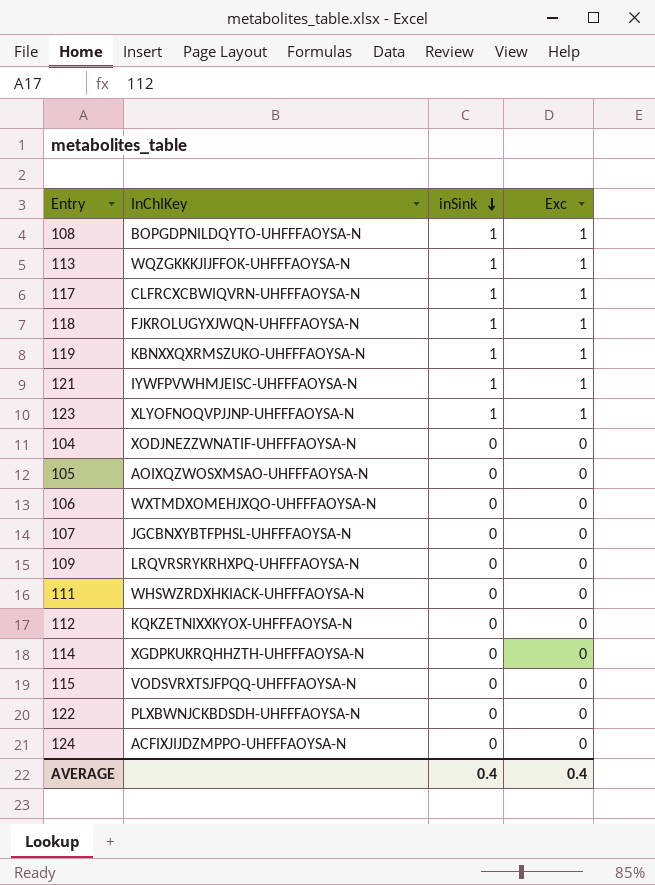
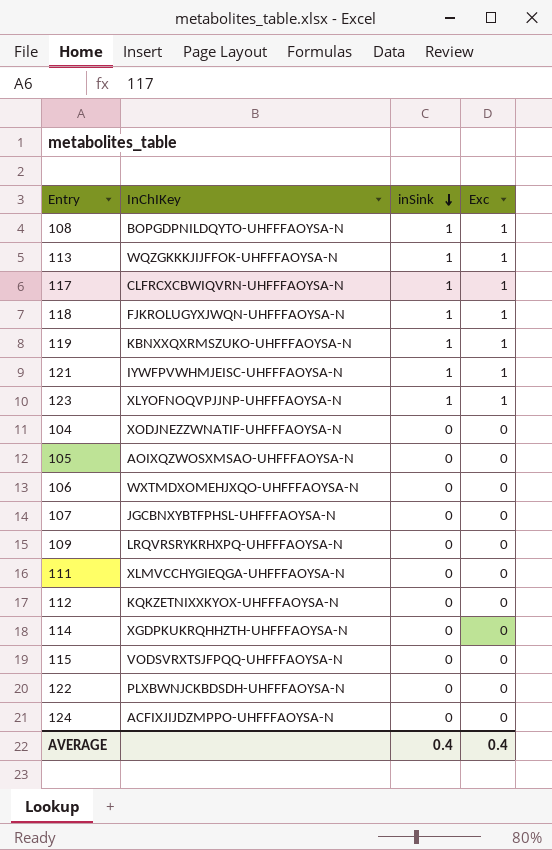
111 | InChIKey: WHSWZRDXHKIACK-UHFFFAOYSA-N -> XLMVCCHYGIEQGA-UHFFFAOYSA-N

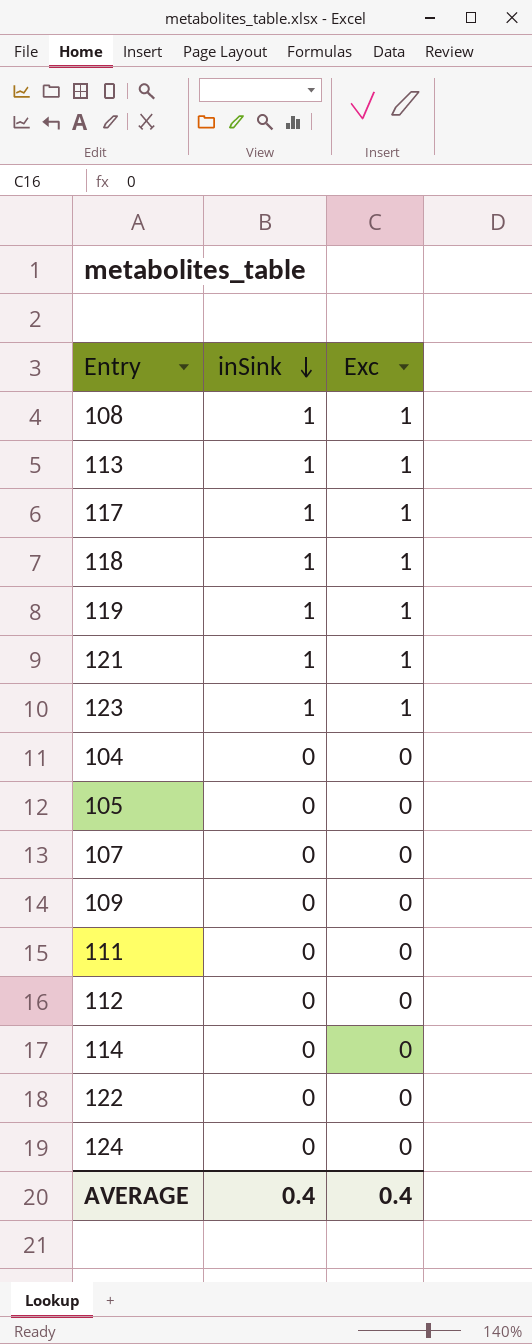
column InChIKey | position: 2 -> none
row 106: WXTMDXOMEHJXQO-UHFFFAOYSA-N | 0 | 0 -> none
row 115: VODSVRXTSJFPQQ-UHFFFAOYSA-N | 0 | 0 -> none

